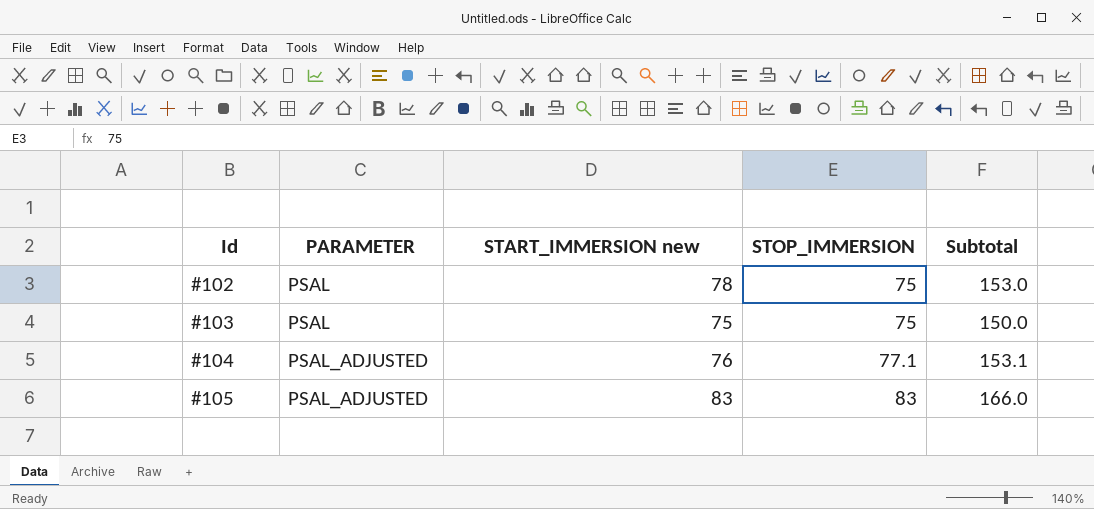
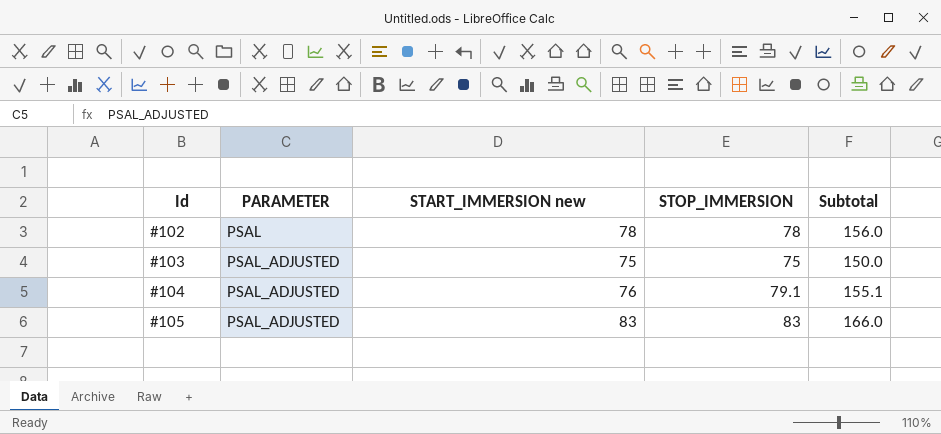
#102 | STOP_IMMERSION: 75 -> 78
#102 | Subtotal: 153.0 -> 156.0
#103 | PARAMETER: PSAL -> PSAL_ADJUSTED
#104 | STOP_IMMERSION: 77.1 -> 79.1
#104 | Subtotal: 153.1 -> 155.1

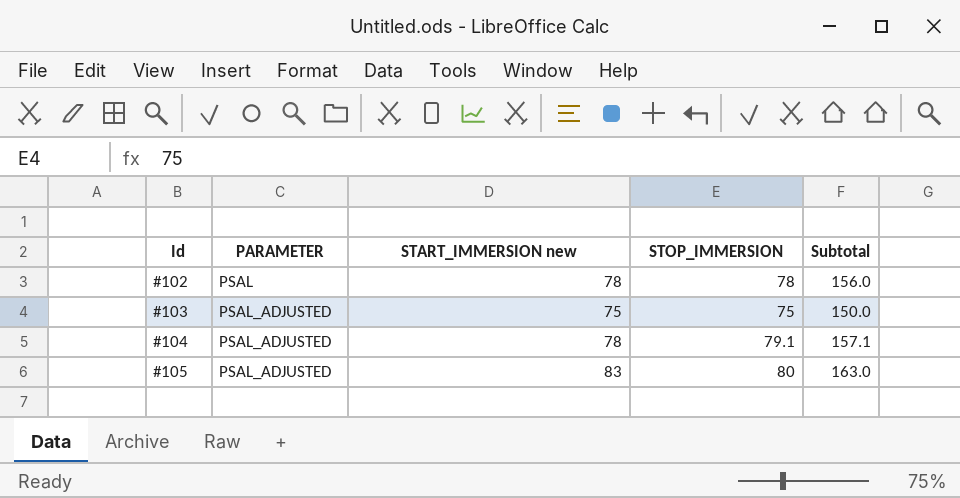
#104 | START_IMMERSION new: 76 -> 78
#104 | Subtotal: 155.1 -> 157.1
#105 | STOP_IMMERSION: 83 -> 80
#105 | Subtotal: 166.0 -> 163.0

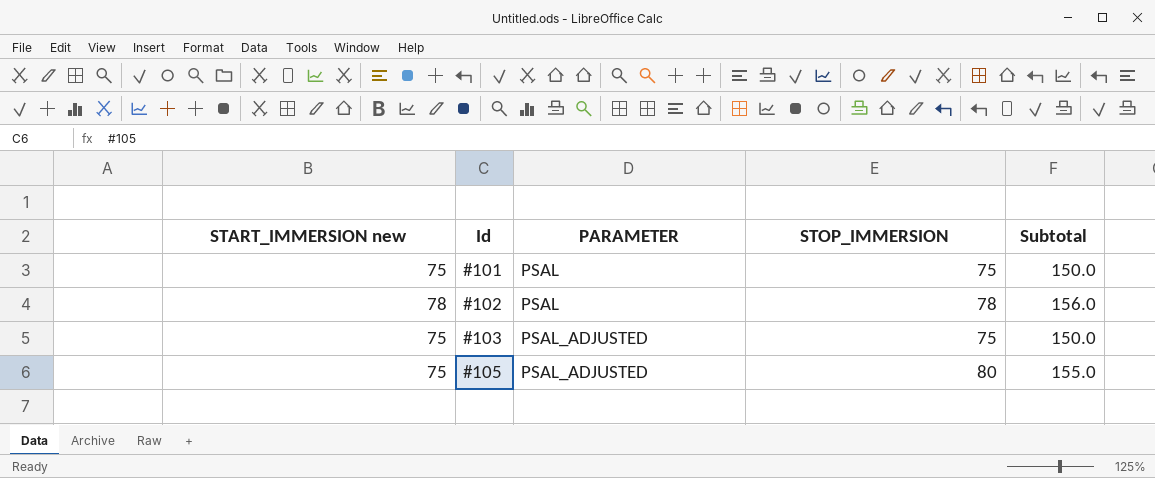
column START_IMMERSION new | position: 3 -> 1
row #104: PSAL_ADJUSTED | 78 | 79.1 | 157.1 -> none
row #101: none -> 75 | PSAL | 75 | 150.0
#105 | START_IMMERSION new: 83 -> 75
#105 | Subtotal: 163.0 -> 155.0

